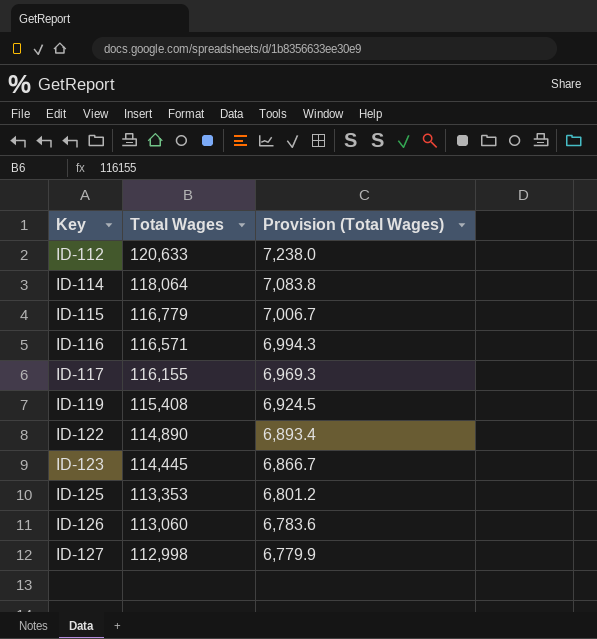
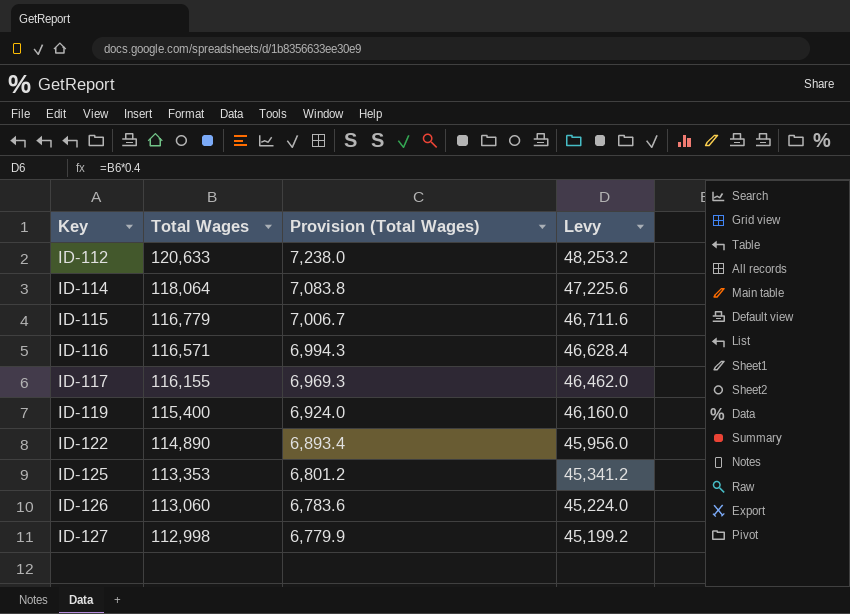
column Levy | formula: none -> [Total Wages] * 0.4
row ID-123: 114,445 | 6,866.7 -> none
ID-119 | Total Wages: 115,408 -> 115,400
ID-119 | Provision (Total Wages): 6,924.5 -> 6,924.0

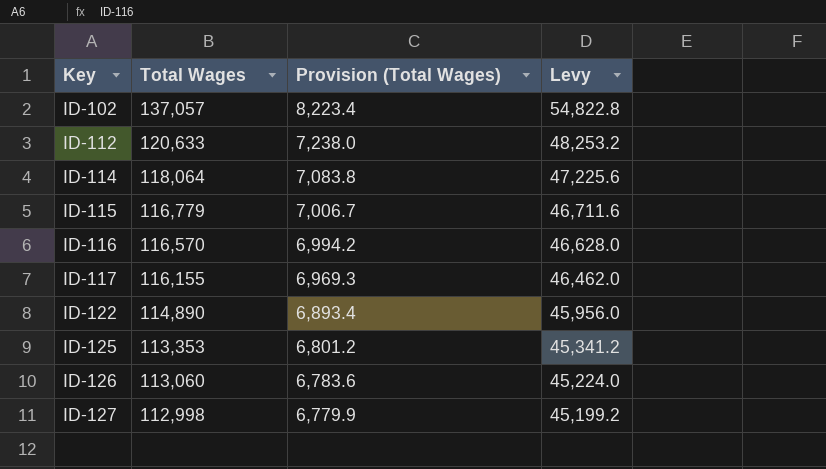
row ID-119: 115,400 | 6,924.0 | 46,160.0 -> none
row ID-102: none -> 137,057 | 8,223.4 | 54,822.8
ID-116 | Total Wages: 116,571 -> 116,570
ID-116 | Provision (Total Wages): 6,994.3 -> 6,994.2
ID-116 | Levy: 46,628.4 -> 46,628.0

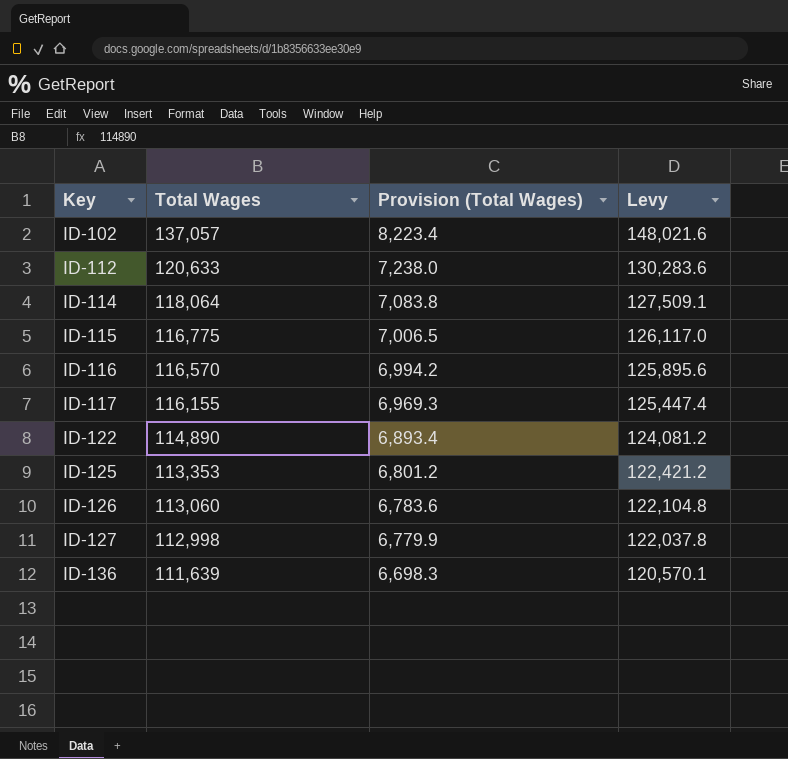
column Levy | formula: [Total Wages] * 0.4 -> [Total Wages] * 1.08
ID-115 | Total Wages: 116,779 -> 116,775
ID-115 | Provision (Total Wages): 7,006.7 -> 7,006.5
row ID-136: none -> 111,639 | 6,698.3 | 120,570.1

